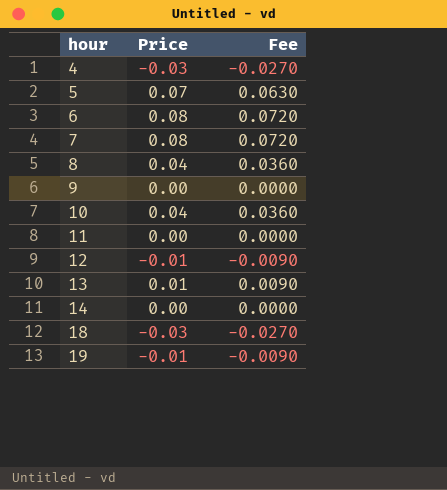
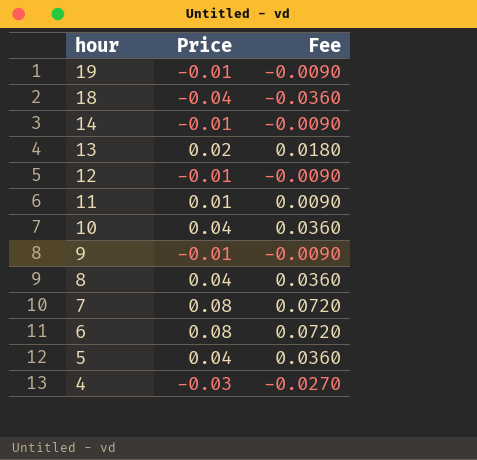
row order: hour ascending -> hour descending
18 | Price: -0.03 -> -0.04
18 | Fee: -0.0270 -> -0.0360
14 | Price: 0.00 -> -0.01
14 | Fee: 0.0000 -> -0.0090
13 | Price: 0.01 -> 0.02
13 | Fee: 0.0090 -> 0.0180
11 | Price: 0.00 -> 0.01
11 | Fee: 0.0000 -> 0.0090
9 | Price: 0.00 -> -0.01
9 | Fee: 0.0000 -> -0.0090
5 | Price: 0.07 -> 0.04
5 | Fee: 0.0630 -> 0.0360

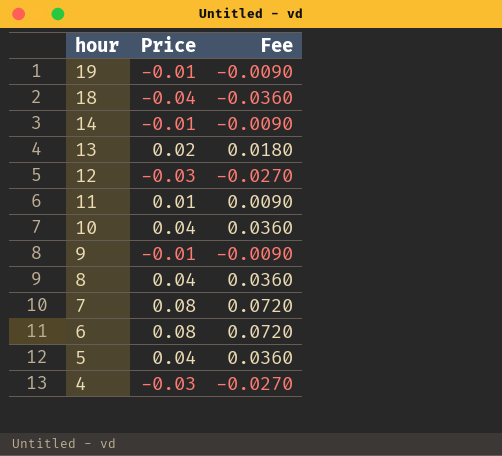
12 | Price: -0.01 -> -0.03
12 | Fee: -0.0090 -> -0.0270

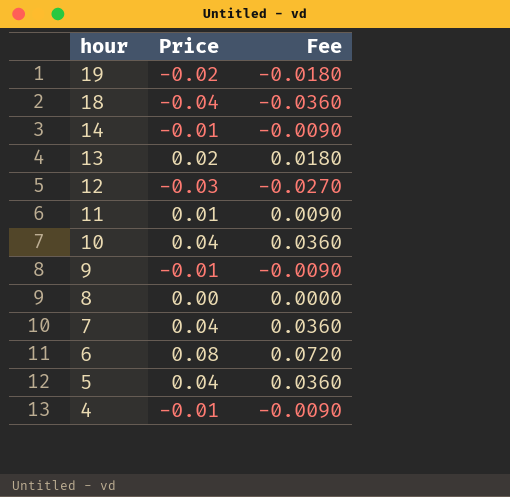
19 | Price: -0.01 -> -0.02
19 | Fee: -0.0090 -> -0.0180
8 | Price: 0.04 -> 0.00
8 | Fee: 0.0360 -> 0.0000
7 | Price: 0.08 -> 0.04
7 | Fee: 0.0720 -> 0.0360
4 | Price: -0.03 -> -0.01
4 | Fee: -0.0270 -> -0.0090

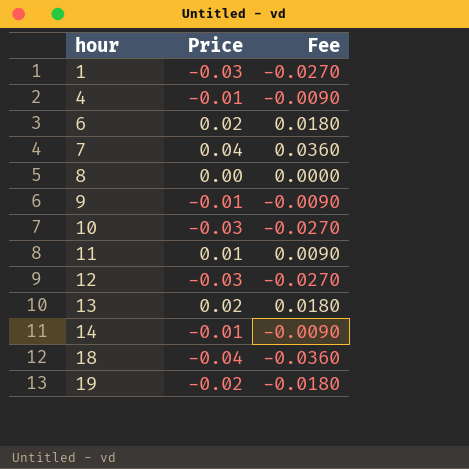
row order: hour descending -> hour ascending
row 5: 0.04 | 0.0360 -> none
row 1: none -> -0.03 | -0.0270
6 | Price: 0.08 -> 0.02
6 | Fee: 0.0720 -> 0.0180
10 | Price: 0.04 -> -0.03
10 | Fee: 0.0360 -> -0.0270

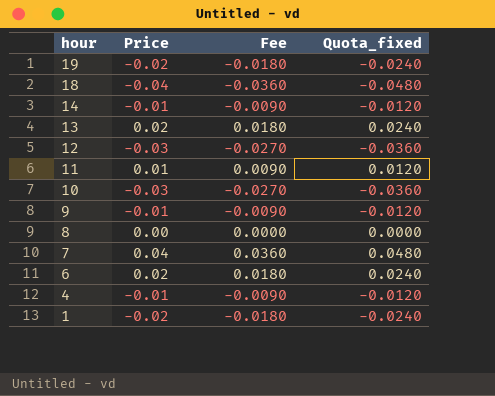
row order: hour ascending -> hour descending
column Quota_fixed | formula: none -> [Price] * 1.2
1 | Price: -0.03 -> -0.02
1 | Fee: -0.0270 -> -0.0180

